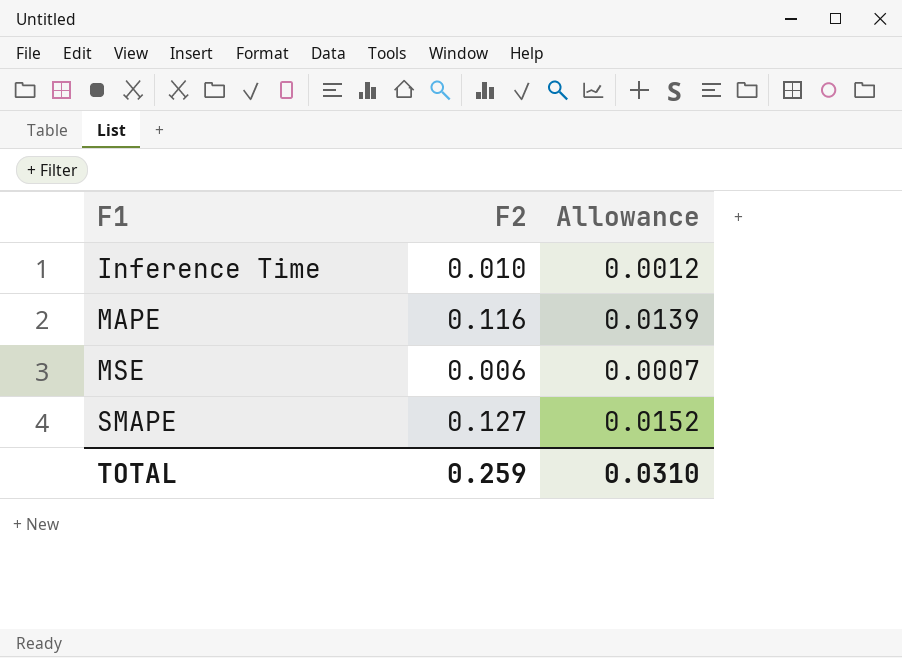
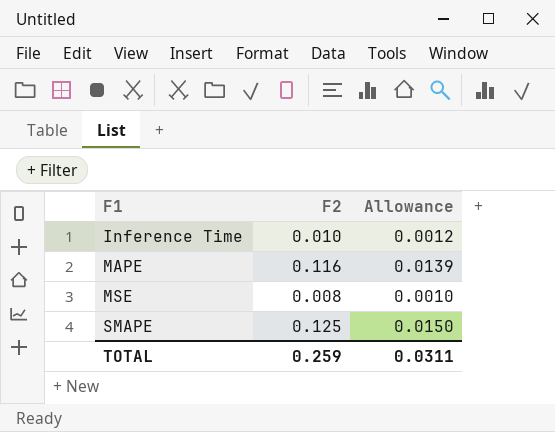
MSE | F2: 0.006 -> 0.008
MSE | Allowance: 0.0007 -> 0.0010
SMAPE | F2: 0.127 -> 0.125
SMAPE | Allowance: 0.0152 -> 0.0150
TOTAL | Allowance: 0.0310 -> 0.0311

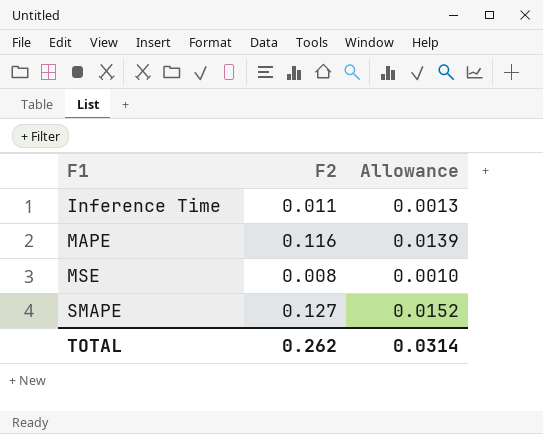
Inference Time | F2: 0.010 -> 0.011
Inference Time | Allowance: 0.0012 -> 0.0013
SMAPE | F2: 0.125 -> 0.127
SMAPE | Allowance: 0.0150 -> 0.0152
TOTAL | F2: 0.259 -> 0.262
TOTAL | Allowance: 0.0311 -> 0.0314

